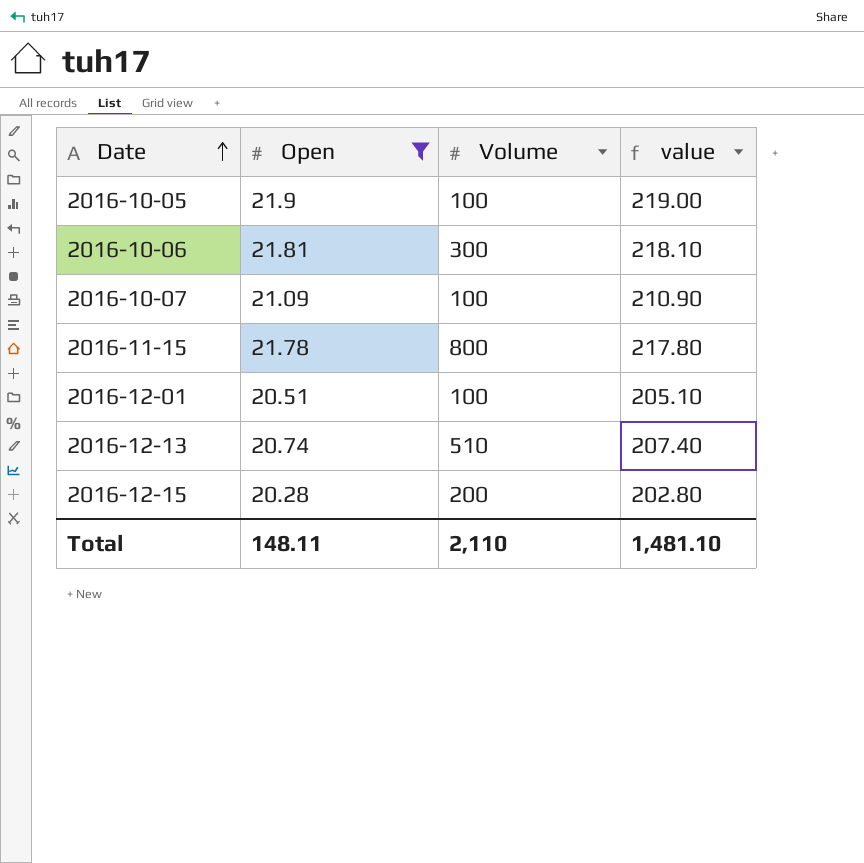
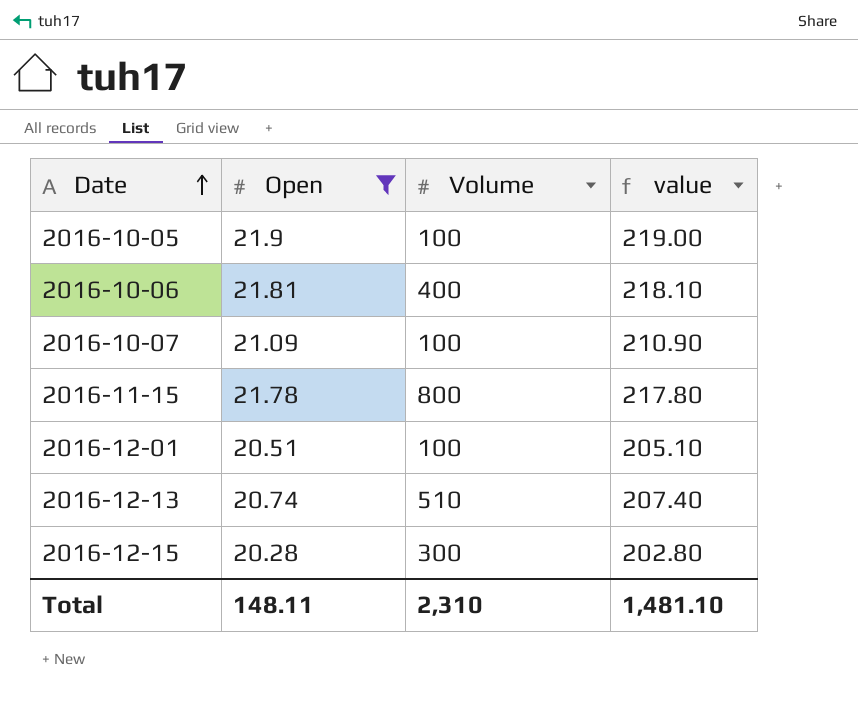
2016-10-06 | Volume: 300 -> 400
2016-12-15 | Volume: 200 -> 300
Total | Volume: 2,110 -> 2,310

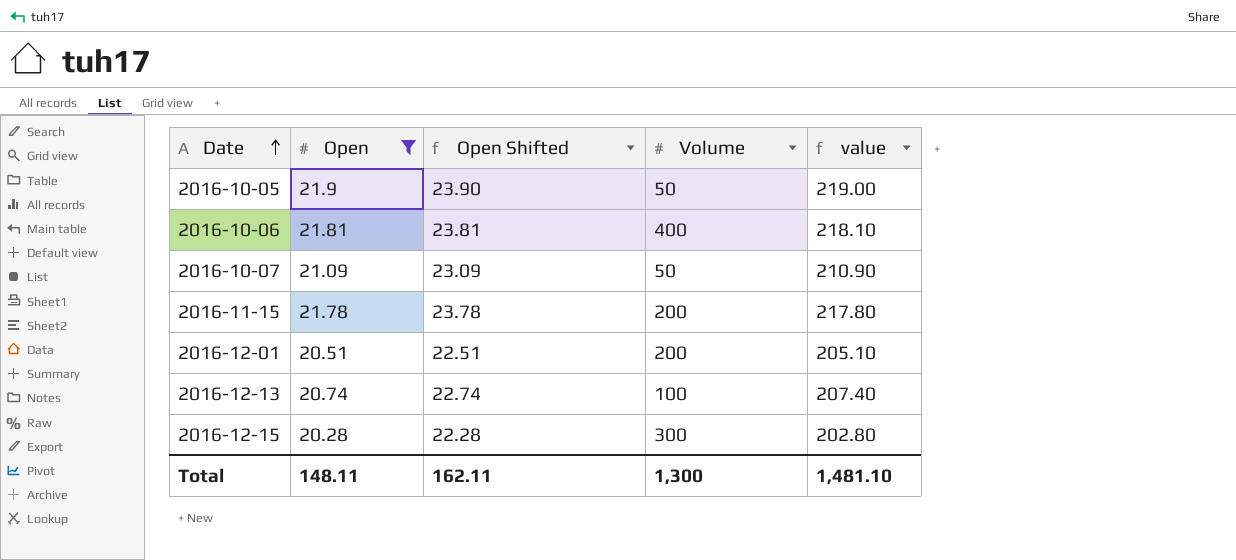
column Open Shifted | formula: none -> [Open] + 2
2016-10-05 | Volume: 100 -> 50
2016-10-07 | Volume: 100 -> 50
2016-11-15 | Volume: 800 -> 200
2016-12-01 | Volume: 100 -> 200
2016-12-13 | Volume: 510 -> 100
Total | Volume: 2,310 -> 1,300

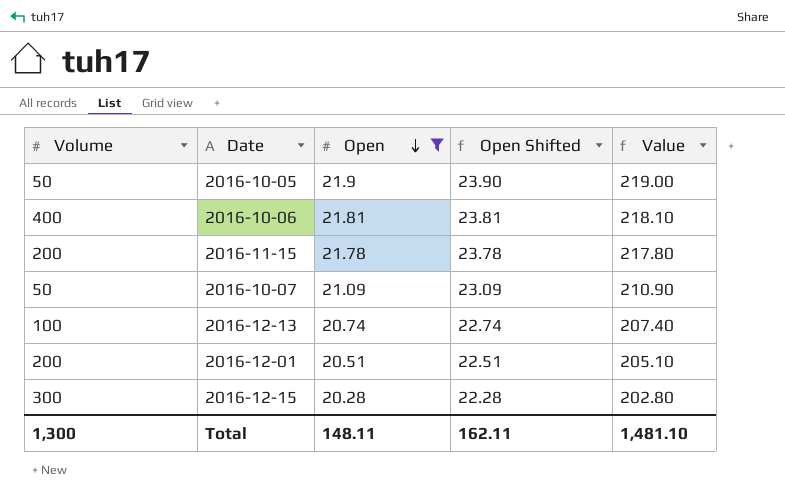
row order: Date ascending -> Open descending
column Volume | position: 4 -> 1
column name: value -> Value

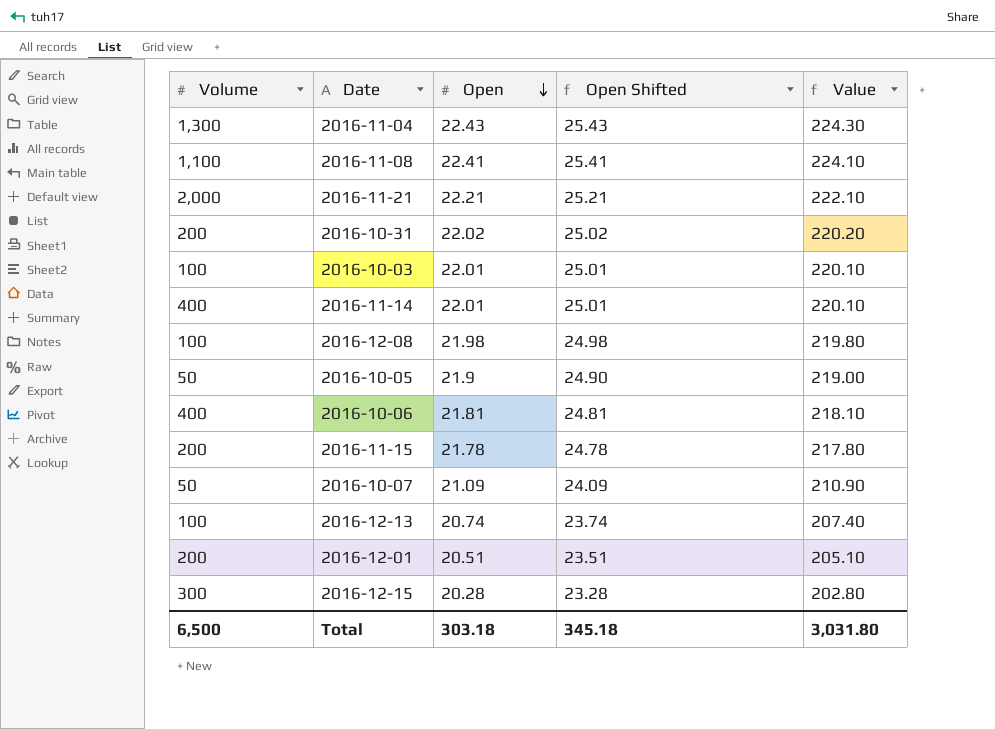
filter: Open <= 21.9 -> none
column Open Shifted | formula: [Open] + 2 -> [Open] + 3
Total | Volume: 1,300 -> 6,500
Total | Open: 148.11 -> 303.18
Total | Open Shifted: 162.11 -> 345.18
Total | Value: 1,481.10 -> 3,031.80

